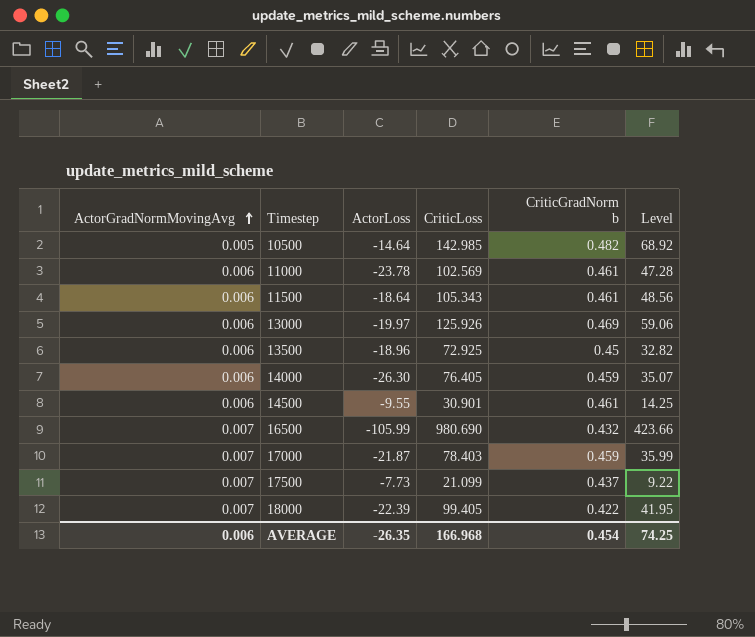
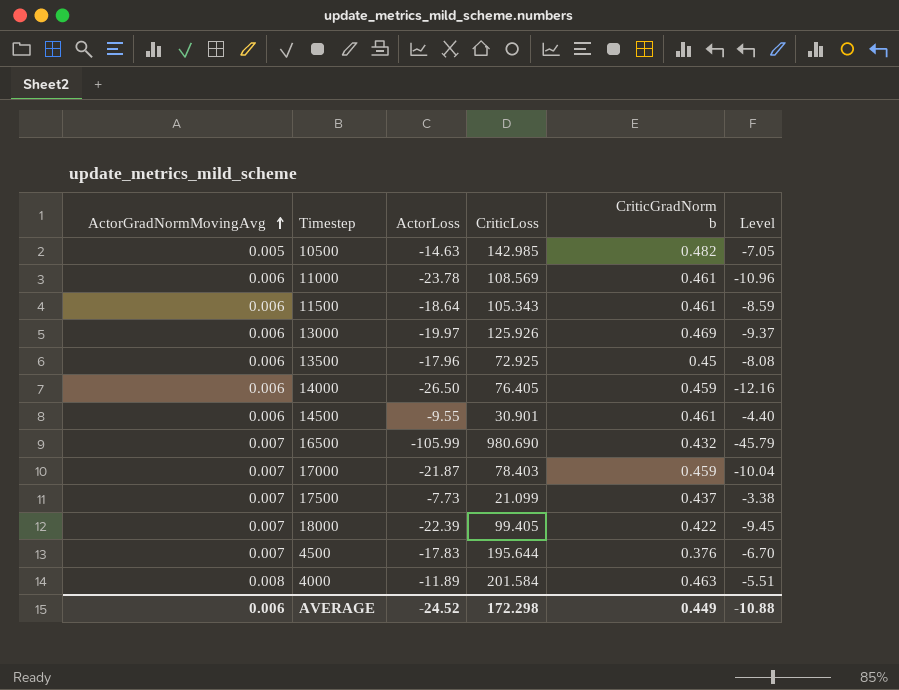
column Level | formula: [CriticLoss] * [CriticGradNorm b] -> [ActorLoss] * [CriticGradNorm b]
10500 | ActorLoss: -14.64 -> -14.63
11000 | CriticLoss: 102.569 -> 108.569
13500 | ActorLoss: -18.96 -> -17.96
14000 | ActorLoss: -26.30 -> -26.50
row 4500: none -> 0.007 | -17.83 | 195.644 | 0.376 | -6.70
row 4000: none -> 0.008 | -11.89 | 201.584 | 0.463 | -5.51
AVERAGE | ActorLoss: -26.35 -> -24.52
AVERAGE | CriticLoss: 166.968 -> 172.298
AVERAGE | CriticGradNorm b: 0.454 -> 0.449
AVERAGE | Level: 74.25 -> -10.88

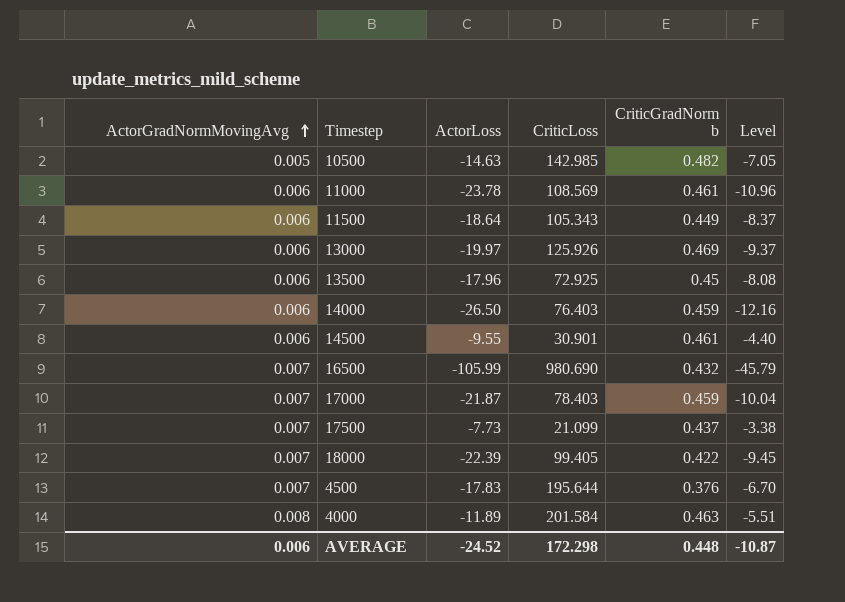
11500 | CriticGradNorm b: 0.461 -> 0.449
11500 | Level: -8.59 -> -8.37
14000 | CriticLoss: 76.405 -> 76.403
AVERAGE | CriticGradNorm b: 0.449 -> 0.448
AVERAGE | Level: -10.88 -> -10.87

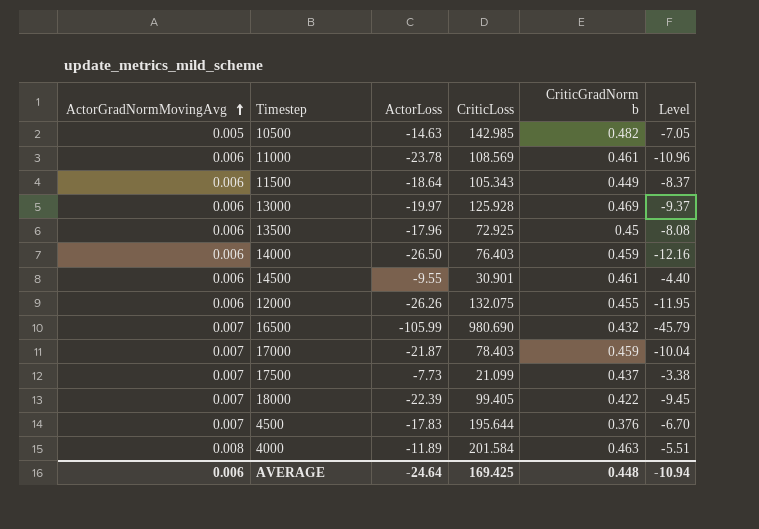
13000 | CriticLoss: 125.926 -> 125.928
row 12000: none -> 0.006 | -26.26 | 132.075 | 0.455 | -11.95
AVERAGE | ActorLoss: -24.52 -> -24.64
AVERAGE | CriticLoss: 172.298 -> 169.425
AVERAGE | Level: -10.87 -> -10.94

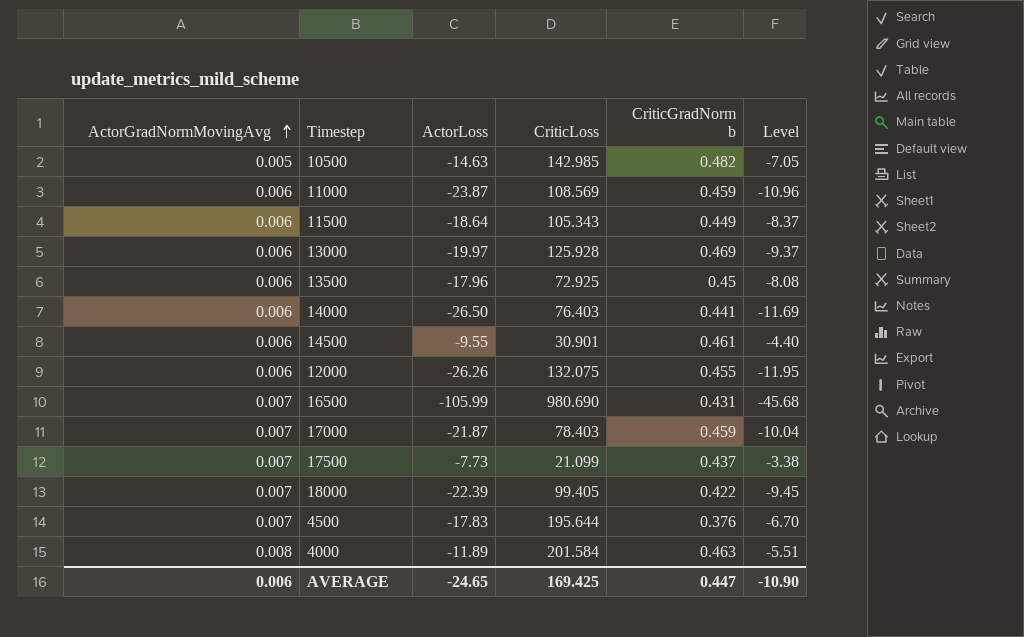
11000 | ActorLoss: -23.78 -> -23.87
11000 | CriticGradNorm b: 0.461 -> 0.459
14000 | CriticGradNorm b: 0.459 -> 0.441
14000 | Level: -12.16 -> -11.69
16500 | CriticGradNorm b: 0.432 -> 0.431
16500 | Level: -45.79 -> -45.68
AVERAGE | ActorLoss: -24.64 -> -24.65
AVERAGE | CriticGradNorm b: 0.448 -> 0.447
AVERAGE | Level: -10.94 -> -10.90

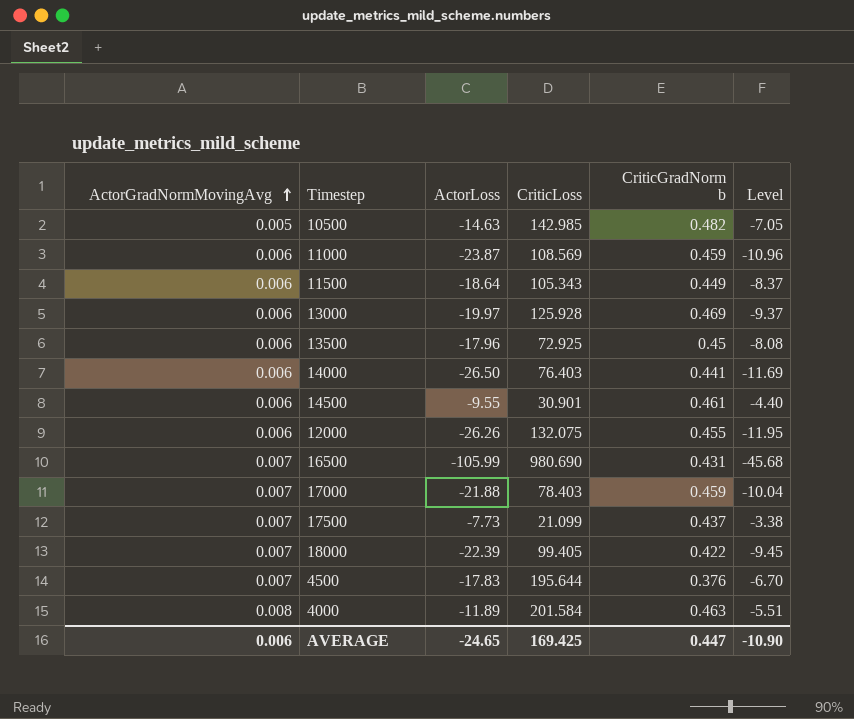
17000 | ActorLoss: -21.87 -> -21.88

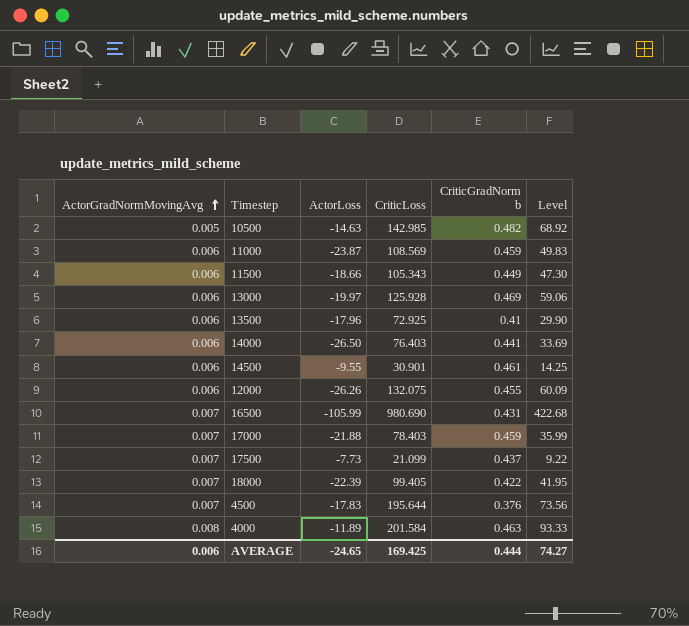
column Level | formula: [ActorLoss] * [CriticGradNorm b] -> [CriticLoss] * [CriticGradNorm b]
11500 | ActorLoss: -18.64 -> -18.66
13500 | CriticGradNorm b: 0.45 -> 0.41
AVERAGE | CriticGradNorm b: 0.447 -> 0.444
AVERAGE | Level: -10.90 -> 74.27

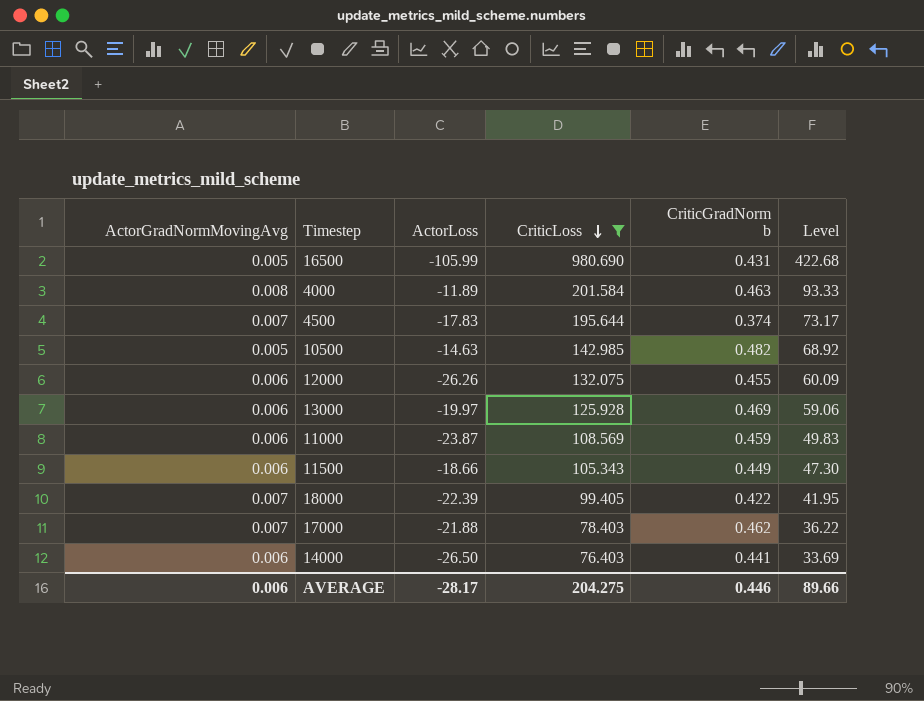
filter: none -> CriticLoss >= 76.403
row order: ActorGradNormMovingAvg ascending -> CriticLoss descending
16500 | ActorGradNormMovingAvg: 0.007 -> 0.005
4500 | CriticGradNorm b: 0.376 -> 0.374
4500 | Level: 73.56 -> 73.17
17000 | CriticGradNorm b: 0.459 -> 0.462
17000 | Level: 35.99 -> 36.22
AVERAGE | ActorLoss: -24.65 -> -28.17
AVERAGE | CriticLoss: 169.425 -> 204.275
AVERAGE | CriticGradNorm b: 0.444 -> 0.446
AVERAGE | Level: 74.27 -> 89.66

